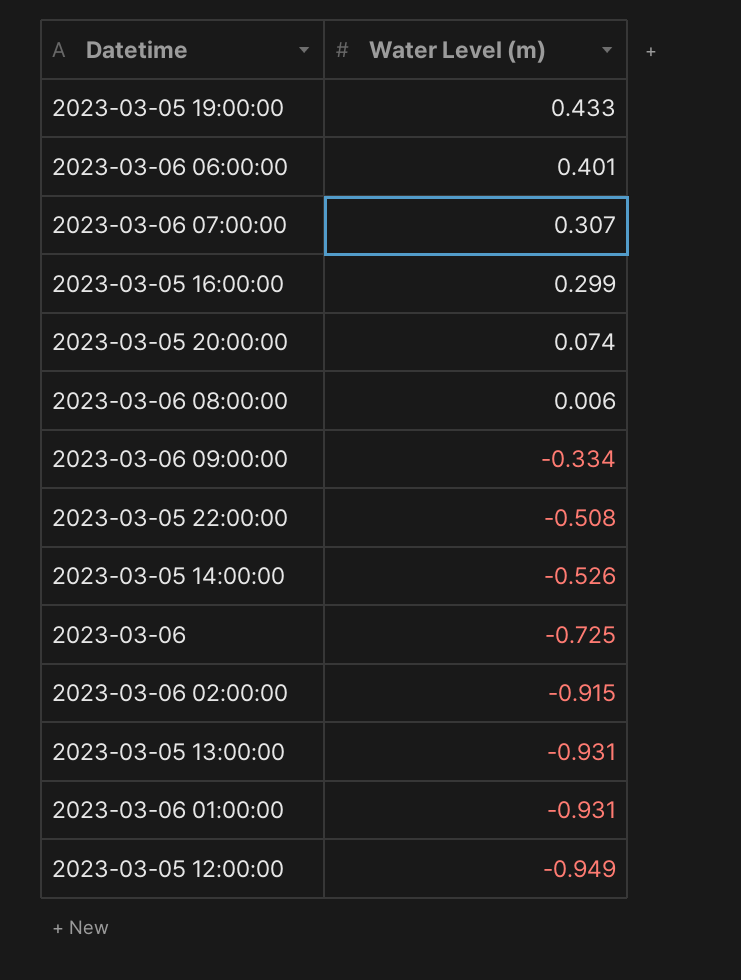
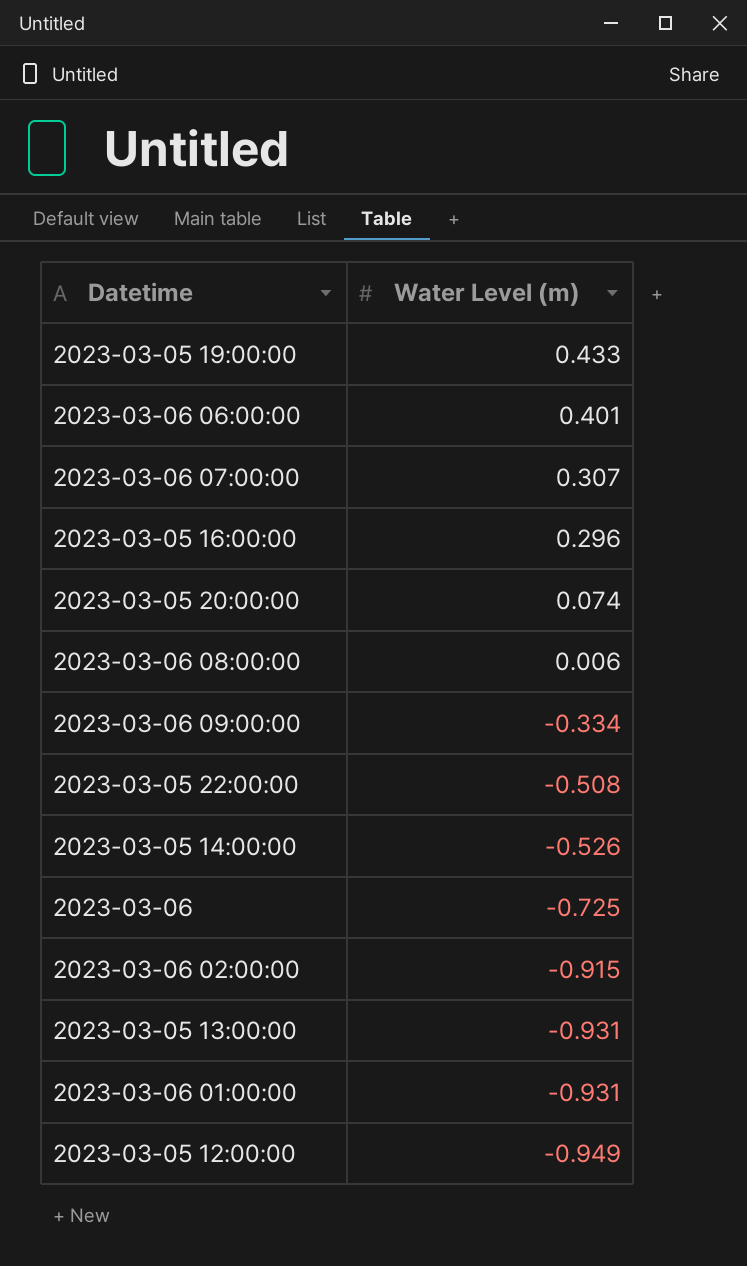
2023-03-05 16:00:00 | Water Level (m): 0.299 -> 0.296

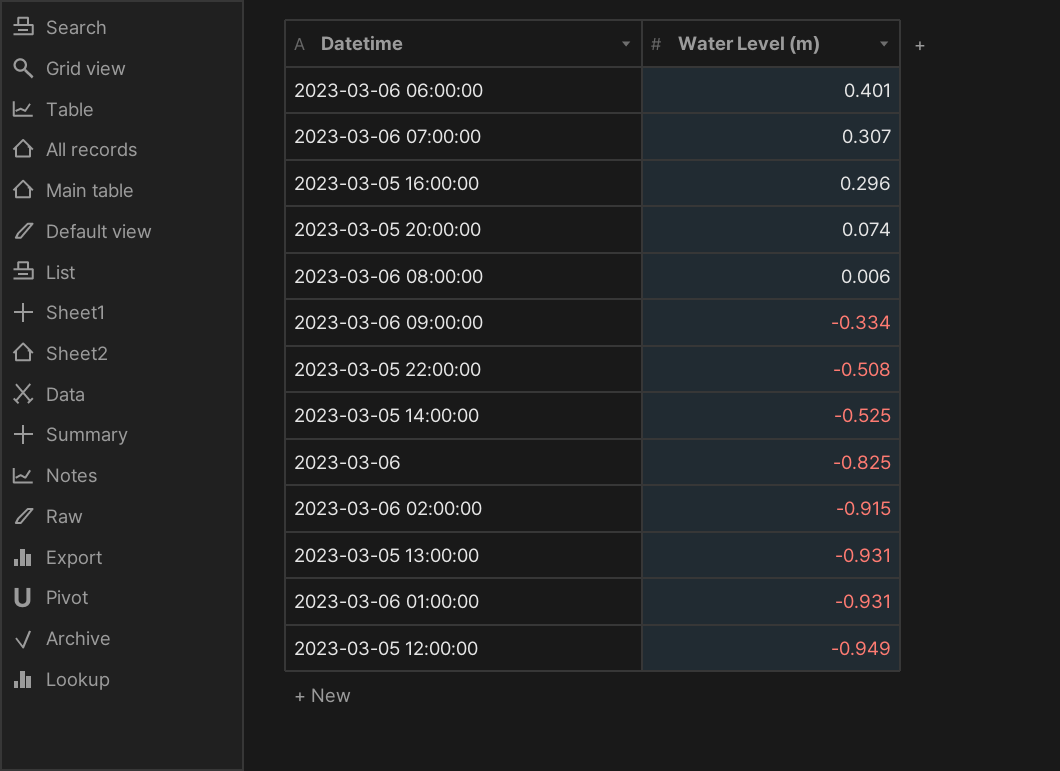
row 2023-03-05 19:00:00: 0.433 -> none
2023-03-05 14:00:00 | Water Level (m): -0.526 -> -0.525
2023-03-06 | Water Level (m): -0.725 -> -0.825

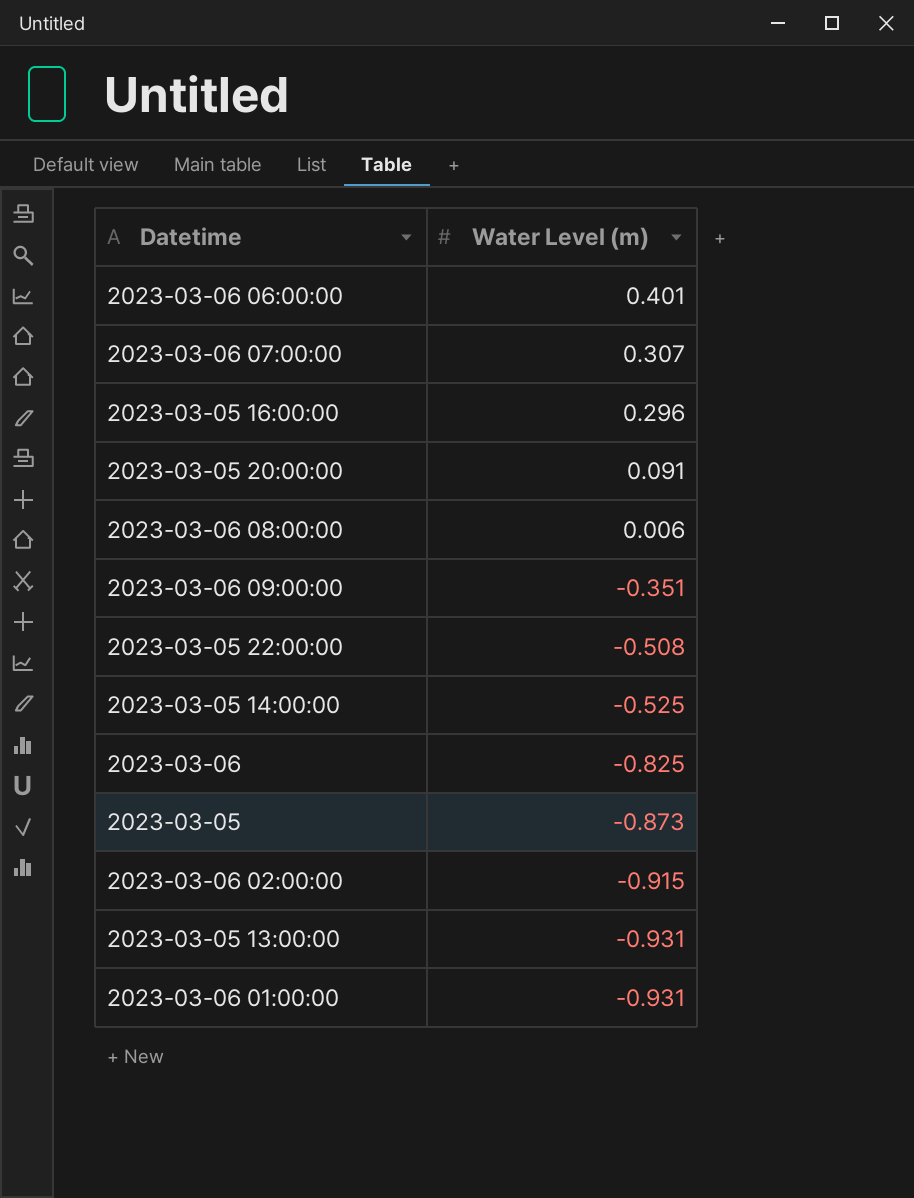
row 2023-03-05 12:00:00: -0.949 -> none
2023-03-05 20:00:00 | Water Level (m): 0.074 -> 0.091
2023-03-06 09:00:00 | Water Level (m): -0.334 -> -0.351
row 2023-03-05: none -> -0.873

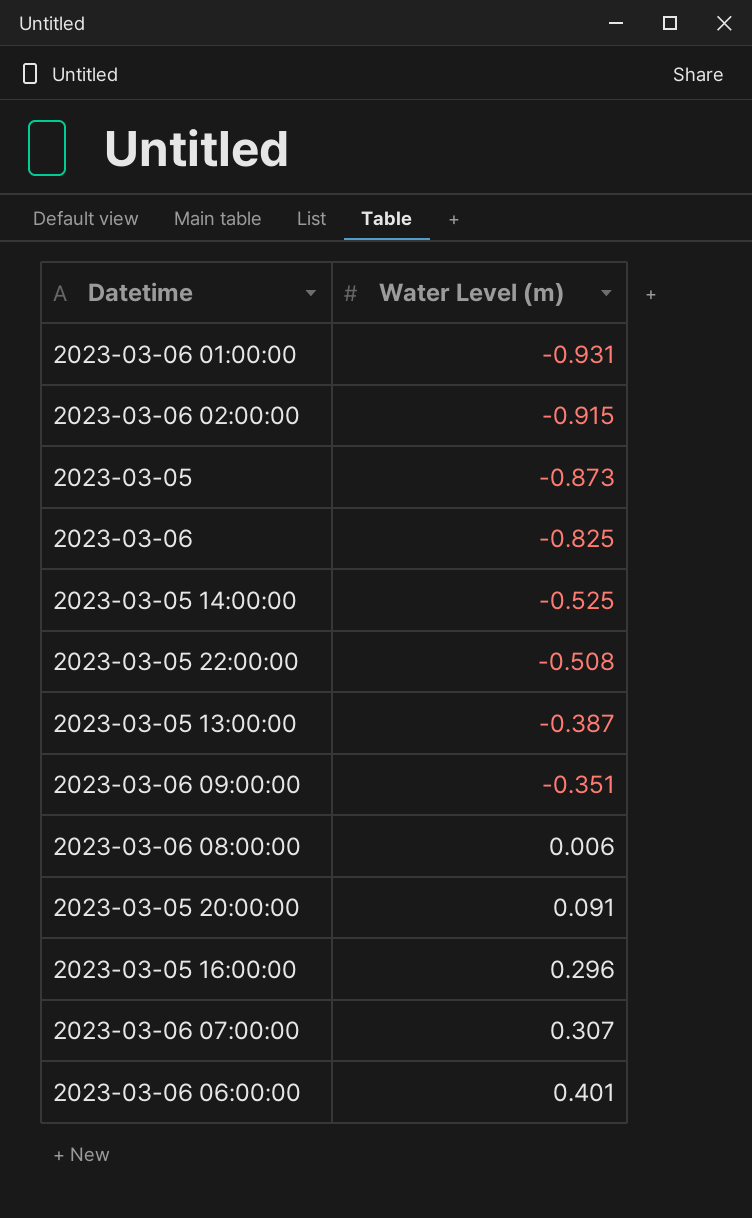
row order: Water Level (m) descending -> Water Level (m) ascending
2023-03-05 13:00:00 | Water Level (m): -0.931 -> -0.387

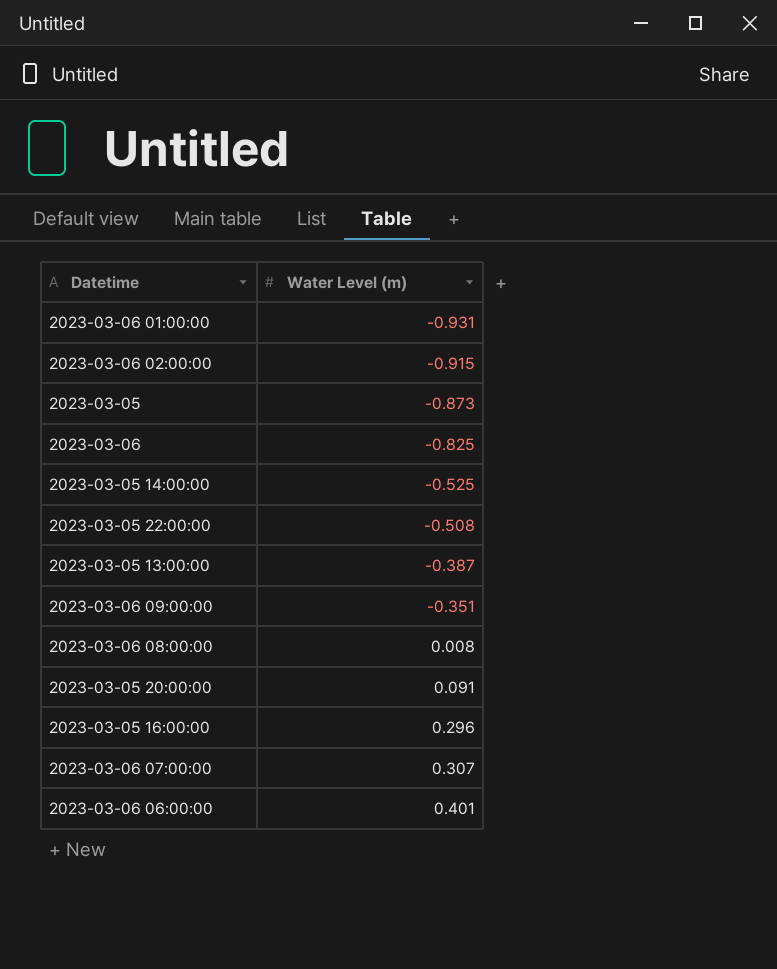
2023-03-06 08:00:00 | Water Level (m): 0.006 -> 0.008

